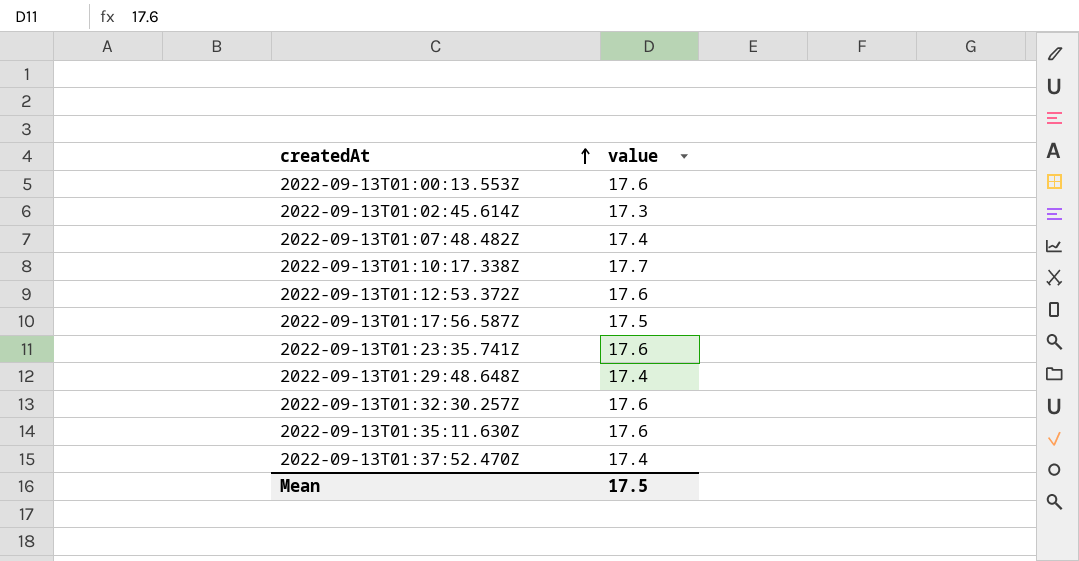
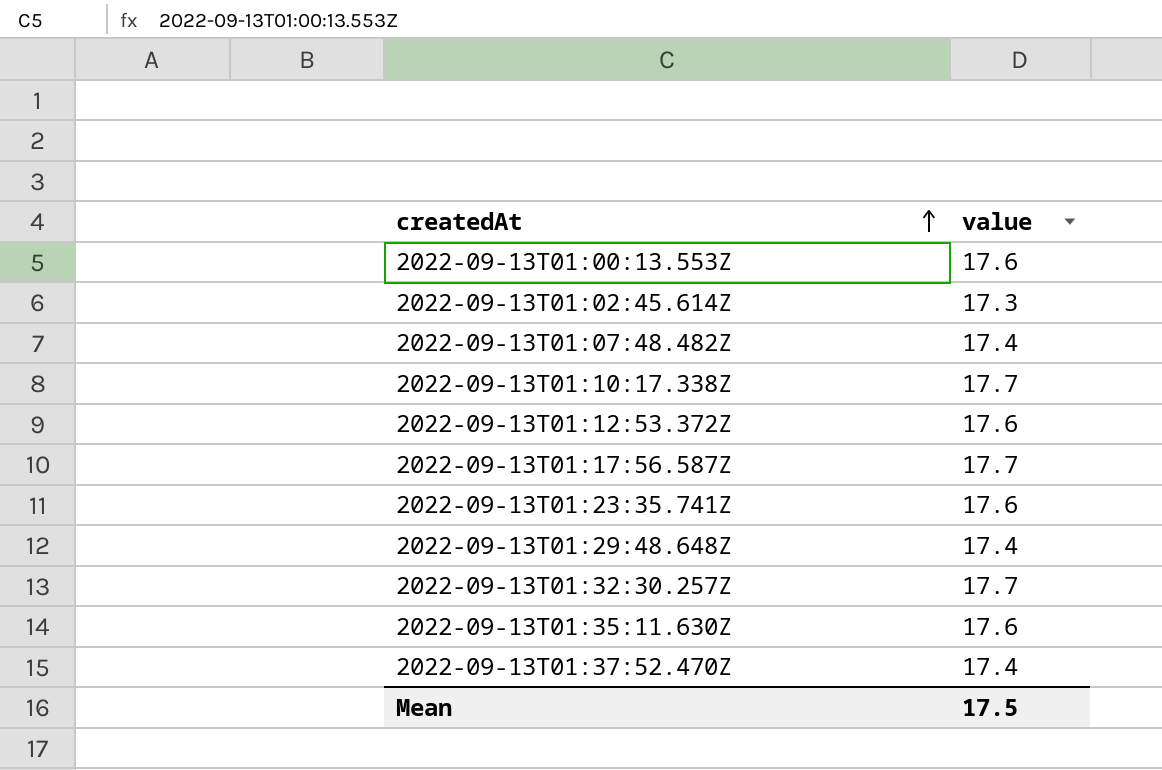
2022-09-13T01:17:56.587Z | value: 17.5 -> 17.7
2022-09-13T01:32:30.257Z | value: 17.6 -> 17.7

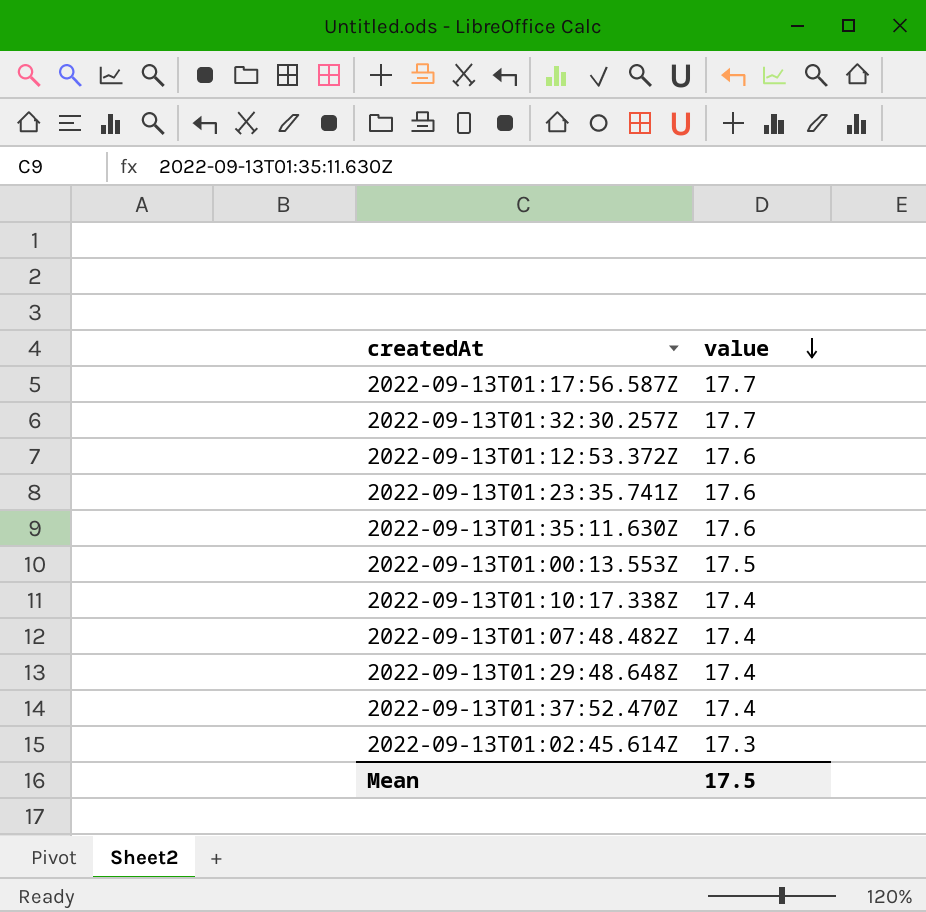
row order: createdAt ascending -> value descending
2022-09-13T01:00:13.553Z | value: 17.6 -> 17.5
2022-09-13T01:10:17.338Z | value: 17.7 -> 17.4

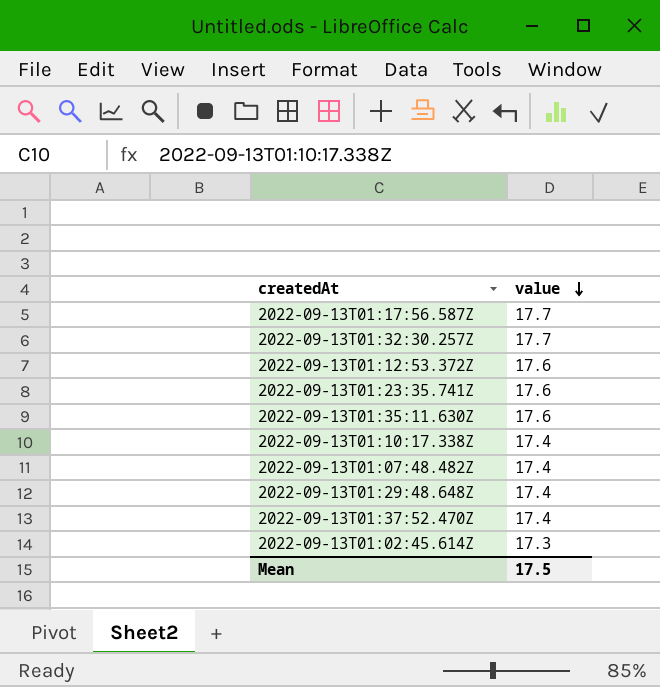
row 2022-09-13T01:00:13.553Z: 17.5 -> none

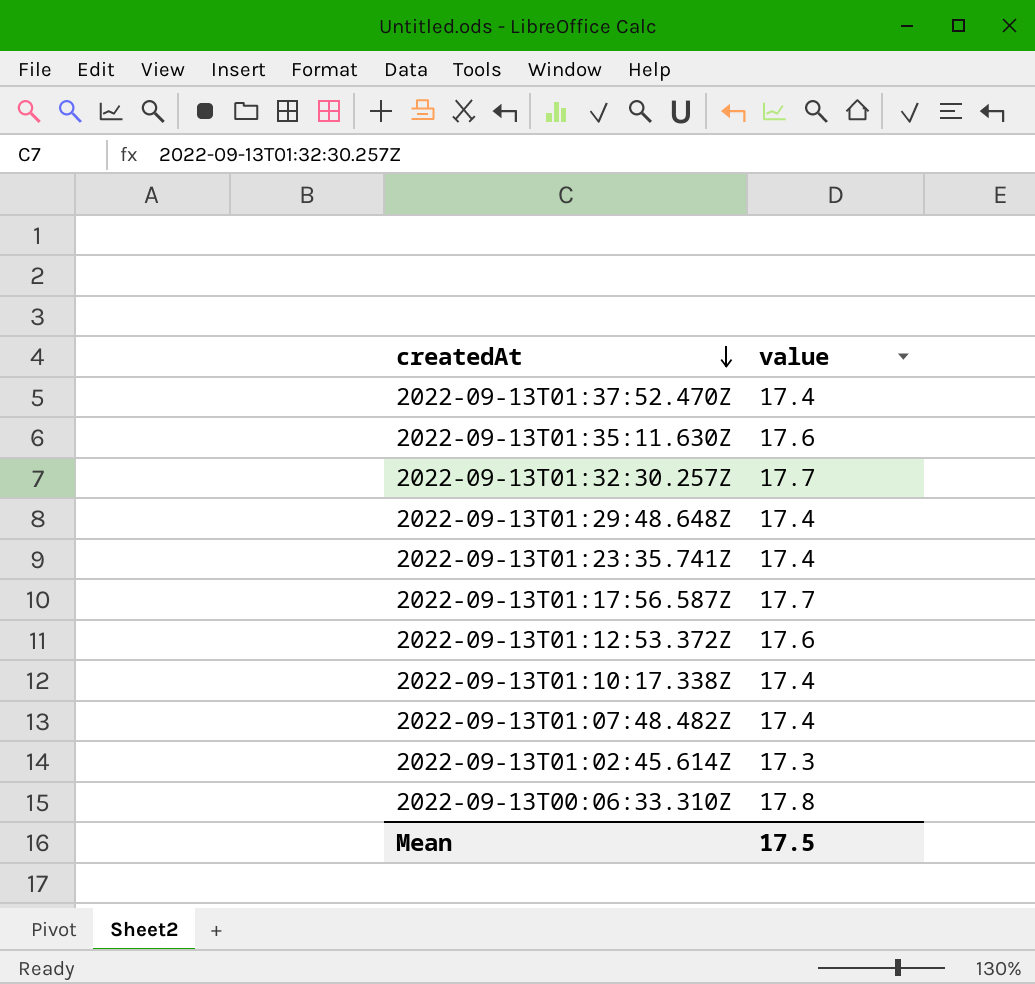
row order: value descending -> createdAt descending
2022-09-13T01:23:35.741Z | value: 17.6 -> 17.4
row 2022-09-13T00:06:33.310Z: none -> 17.8

